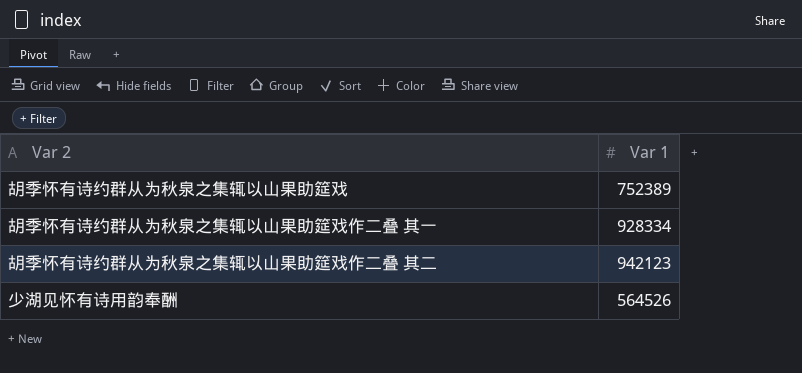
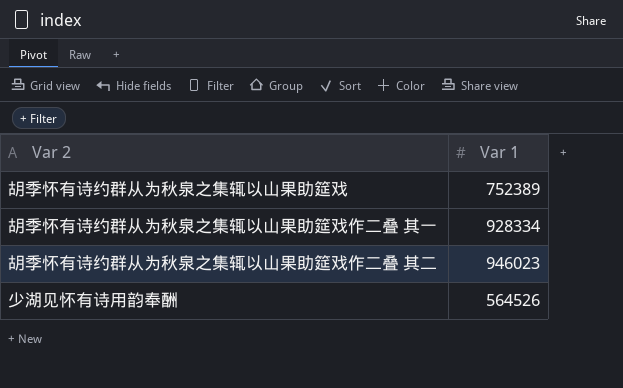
胡季怀有诗约群从为秋泉之集辄以山果助筵戏作二叠 其二 | Var 1: 942123 -> 946023

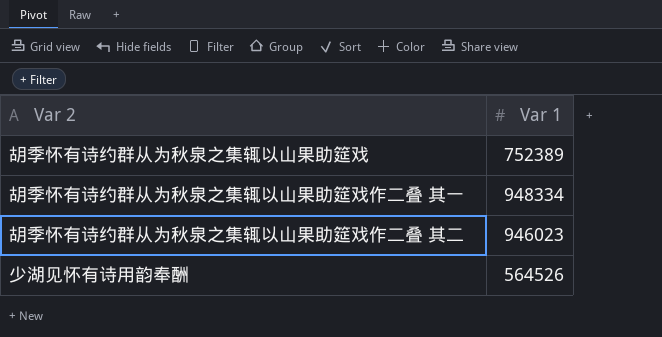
胡季怀有诗约群从为秋泉之集辄以山果助筵戏作二叠 其一 | Var 1: 928334 -> 948334

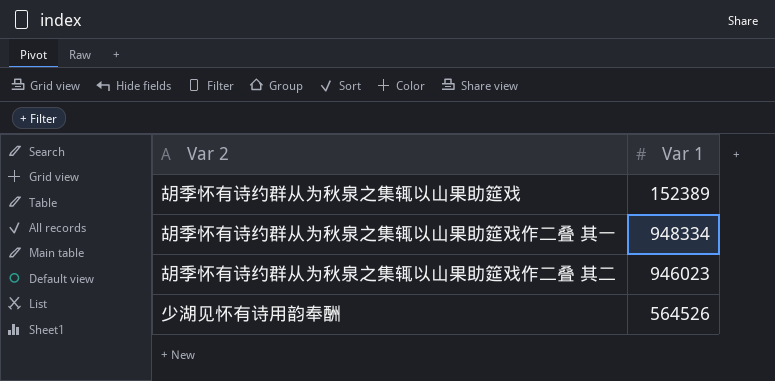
胡季怀有诗约群从为秋泉之集辄以山果助筵戏 | Var 1: 752389 -> 152389

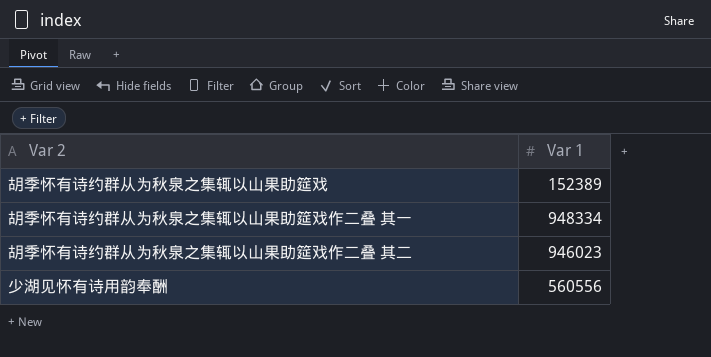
少湖见怀有诗用韵奉酬 | Var 1: 564526 -> 560556

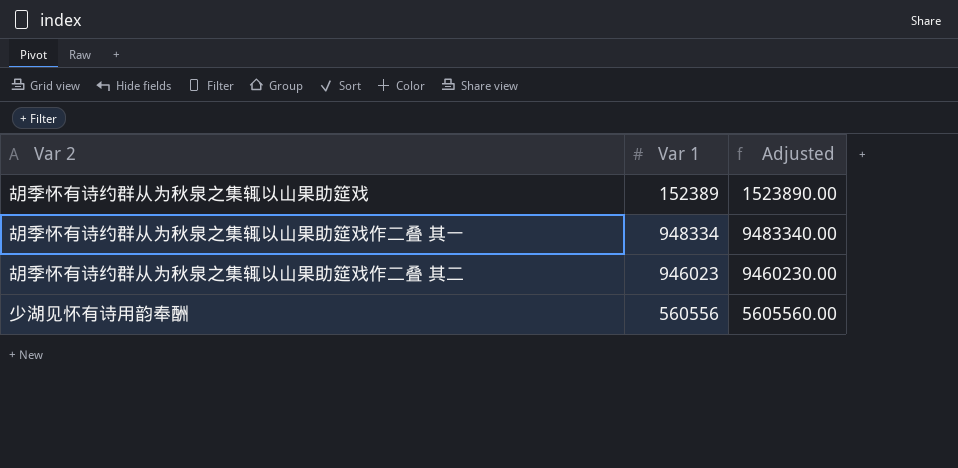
column Adjusted | formula: none -> [Var 1] * 10

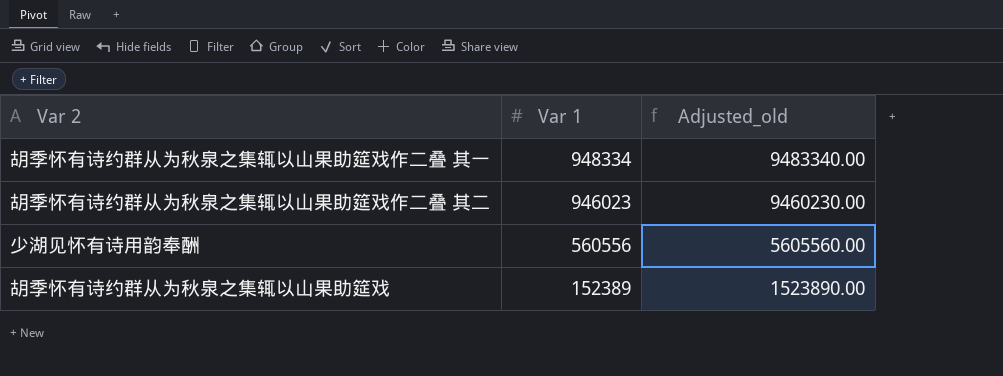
row order: none -> Var 1 descending
column name: Adjusted -> Adjusted_old

